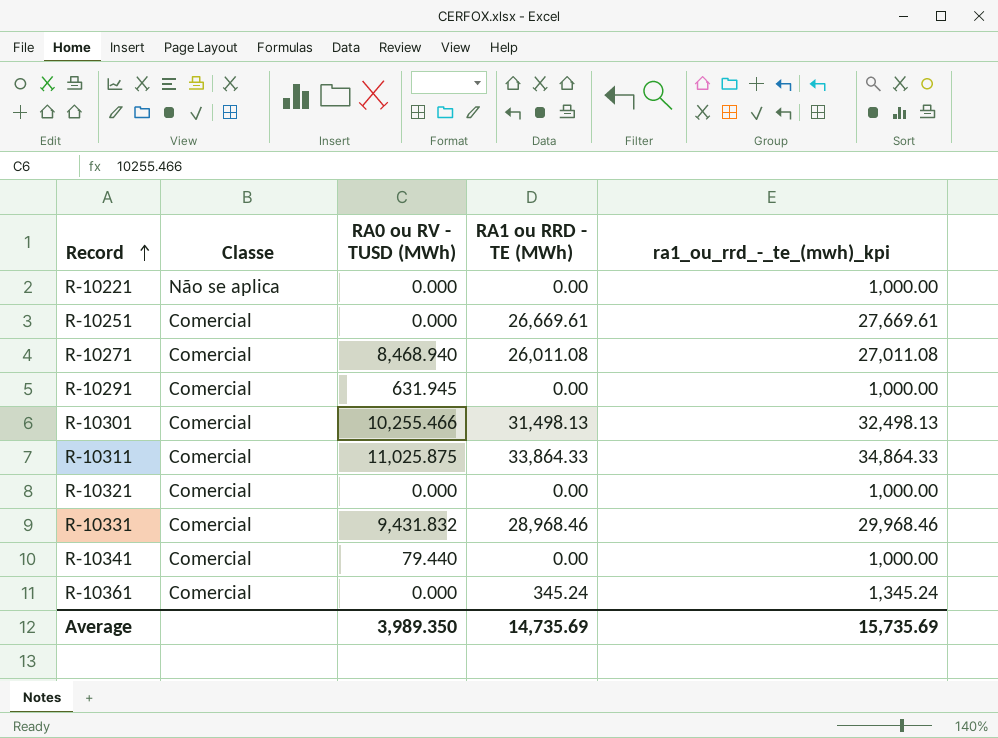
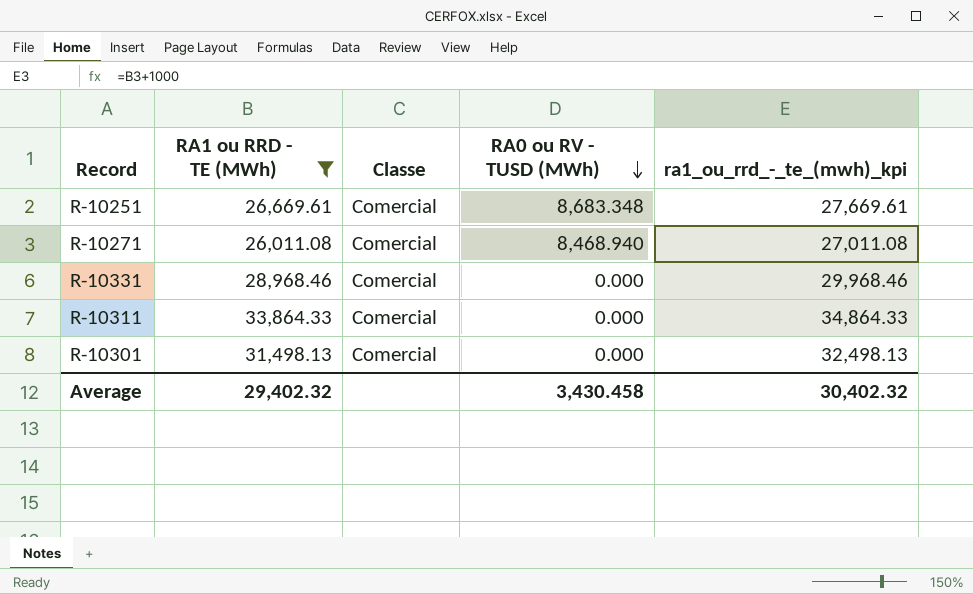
filter: none -> RA1 ou RRD - TE (MWh) >= 26,011.08
row order: Record ascending -> RA0 ou RV - TUSD (MWh) descending
column RA1 ou RRD - TE (MWh) | position: 4 -> 2
R-10251 | RA0 ou RV - TUSD (MWh): 0.000 -> 8,683.348
R-10331 | RA0 ou RV - TUSD (MWh): 9,431.832 -> 0.000
R-10311 | RA0 ou RV - TUSD (MWh): 11,025.875 -> 0.000
R-10301 | RA0 ou RV - TUSD (MWh): 10,255.466 -> 0.000
Average | RA1 ou RRD - TE (MWh): 14,735.69 -> 29,402.32
Average | RA0 ou RV - TUSD (MWh): 3,989.350 -> 3,430.458
Average | ra1_ou_rrd_-_te_(mwh)_kpi: 15,735.69 -> 30,402.32

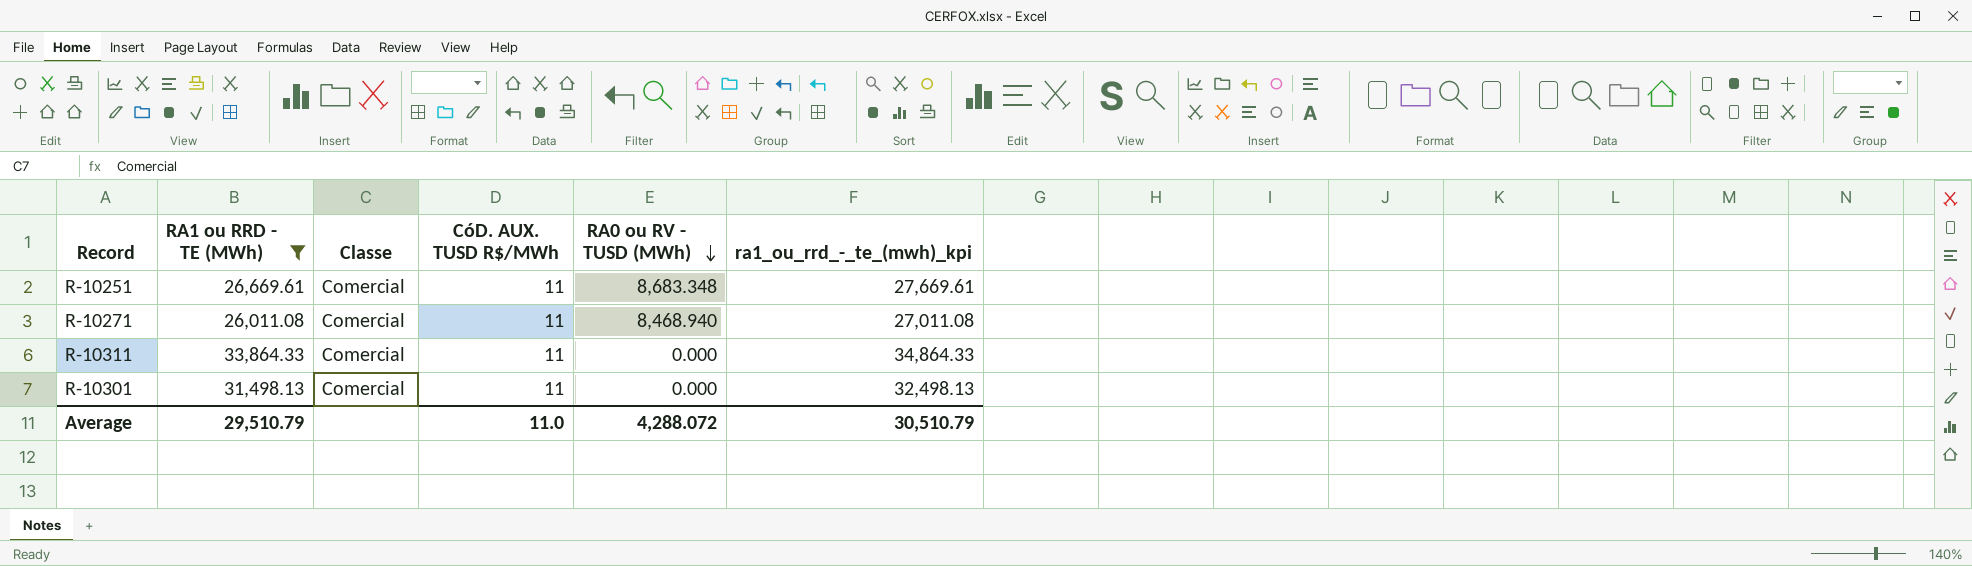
column CóD. AUX. TUSD R$/MWh | position: none -> 4
row R-10331: 28,968.46 | Comercial | 0.000 | 29,968.46 -> none
Average | RA1 ou RRD - TE (MWh): 29,402.32 -> 29,510.79
Average | RA0 ou RV - TUSD (MWh): 3,430.458 -> 4,288.072
Average | ra1_ou_rrd_-_te_(mwh)_kpi: 30,402.32 -> 30,510.79

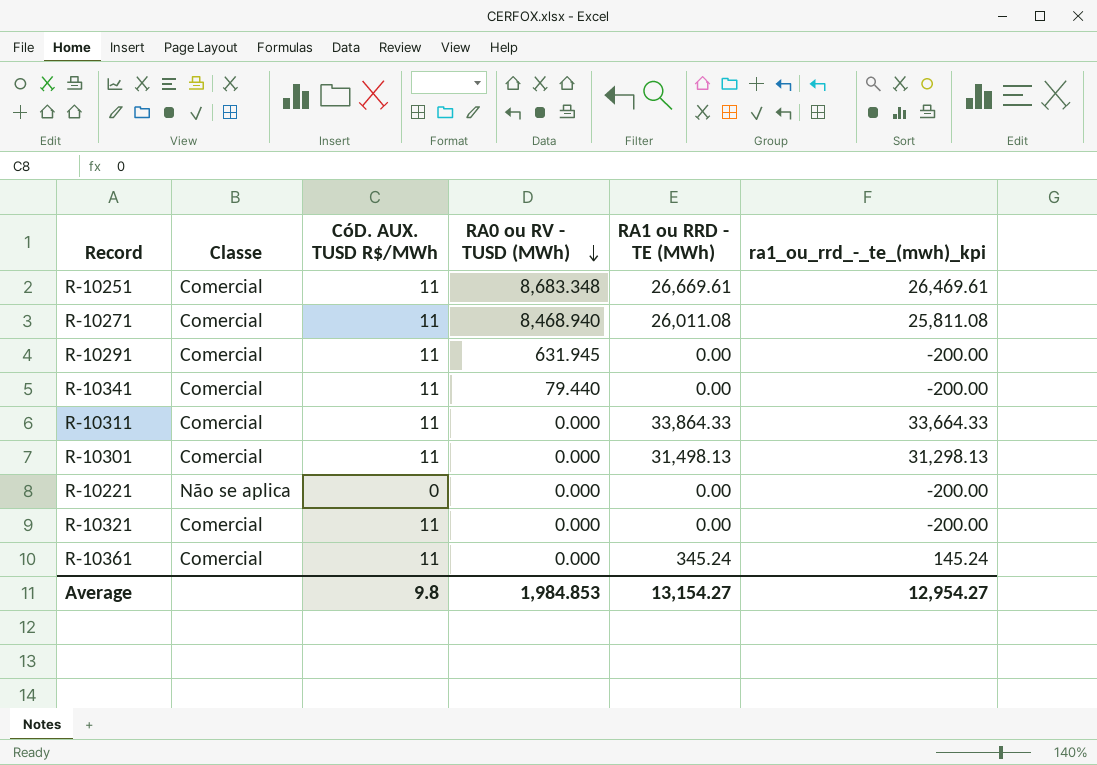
filter: RA1 ou RRD - TE (MWh) >= 26,011.08 -> none
column RA1 ou RRD - TE (MWh) | position: 2 -> 5
column ra1_ou_rrd_-_te_(mwh)_kpi | formula: [RA1 ou RRD - TE (MWh)] + 1000 -> [RA1 ou RRD - TE (MWh)] - 200
Average | CóD. AUX. TUSD R$/MWh: 11.0 -> 9.8
Average | RA0 ou RV - TUSD (MWh): 4,288.072 -> 1,984.853
Average | RA1 ou RRD - TE (MWh): 29,510.79 -> 13,154.27
Average | ra1_ou_rrd_-_te_(mwh)_kpi: 30,510.79 -> 12,954.27

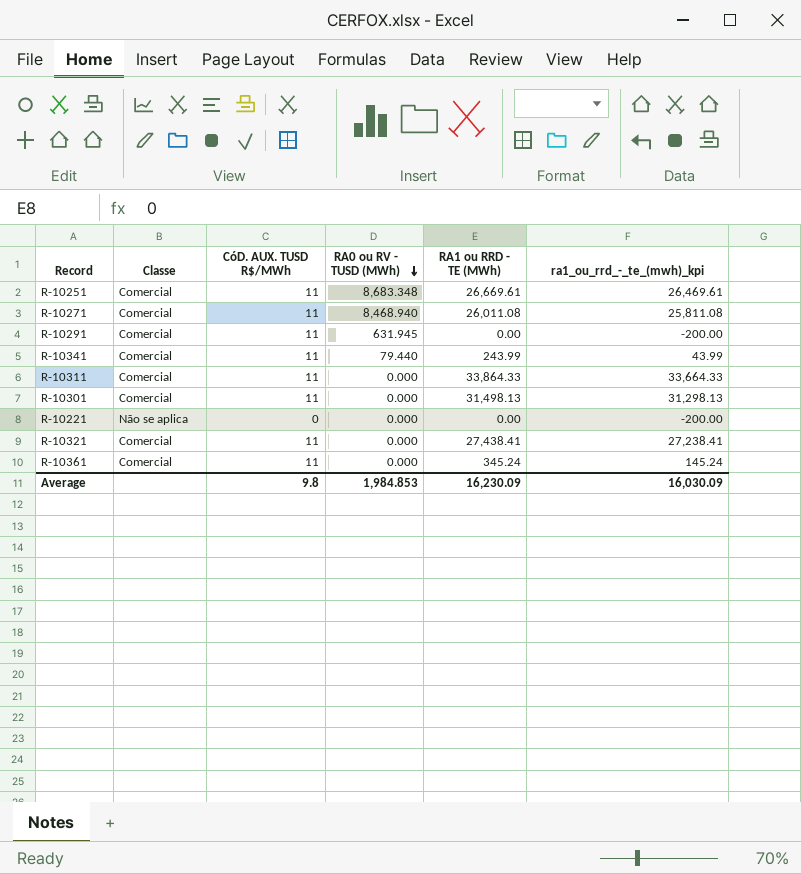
R-10341 | RA1 ou RRD - TE (MWh): 0.00 -> 243.99
R-10341 | ra1_ou_rrd_-_te_(mwh)_kpi: -200.00 -> 43.99
R-10321 | RA1 ou RRD - TE (MWh): 0.00 -> 27,438.41
R-10321 | ra1_ou_rrd_-_te_(mwh)_kpi: -200.00 -> 27,238.41
Average | RA1 ou RRD - TE (MWh): 13,154.27 -> 16,230.09
Average | ra1_ou_rrd_-_te_(mwh)_kpi: 12,954.27 -> 16,030.09

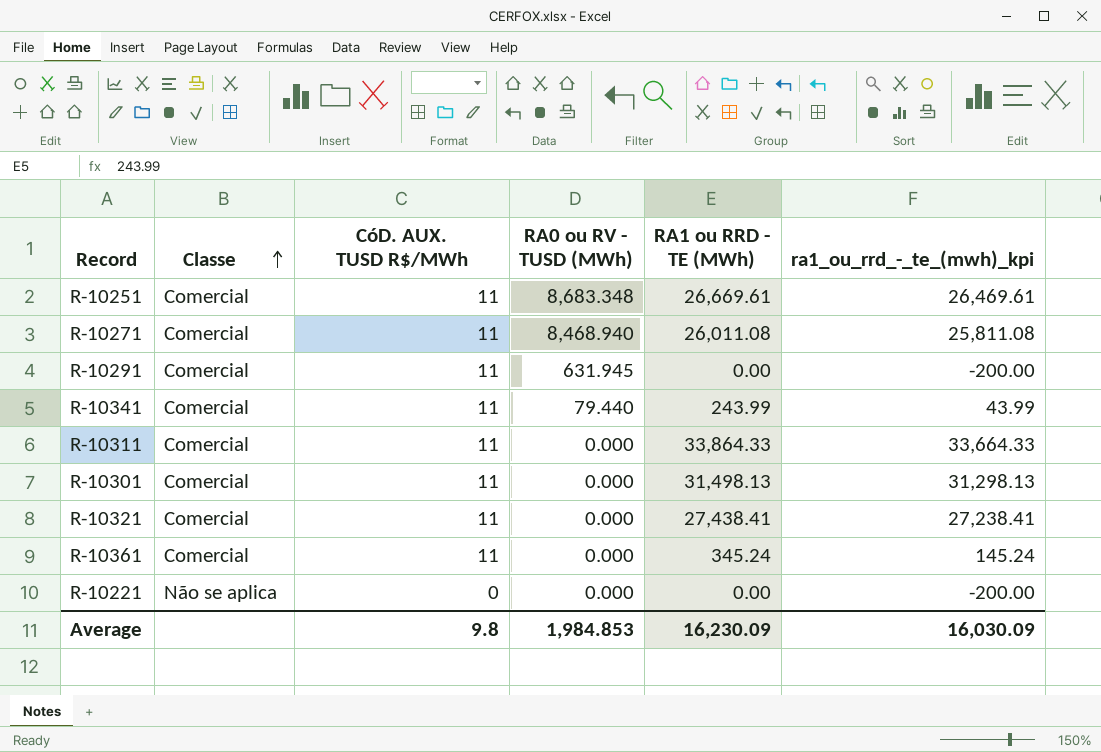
row order: RA0 ou RV - TUSD (MWh) descending -> Classe ascending

